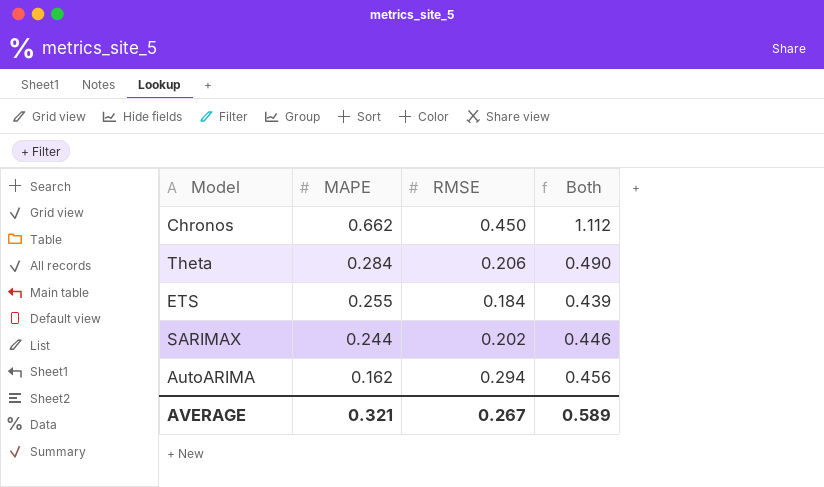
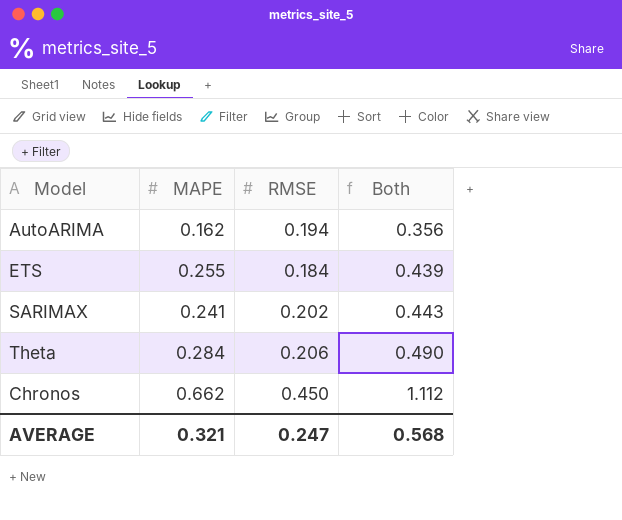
row order: MAPE descending -> Both ascending
AutoARIMA | RMSE: 0.294 -> 0.194
AutoARIMA | Both: 0.456 -> 0.356
SARIMAX | MAPE: 0.244 -> 0.241
SARIMAX | Both: 0.446 -> 0.443
AVERAGE | RMSE: 0.267 -> 0.247
AVERAGE | Both: 0.589 -> 0.568

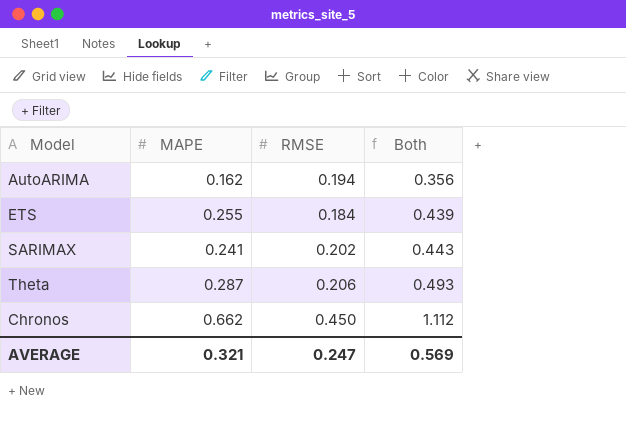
Theta | MAPE: 0.284 -> 0.287
Theta | Both: 0.490 -> 0.493
AVERAGE | Both: 0.568 -> 0.569

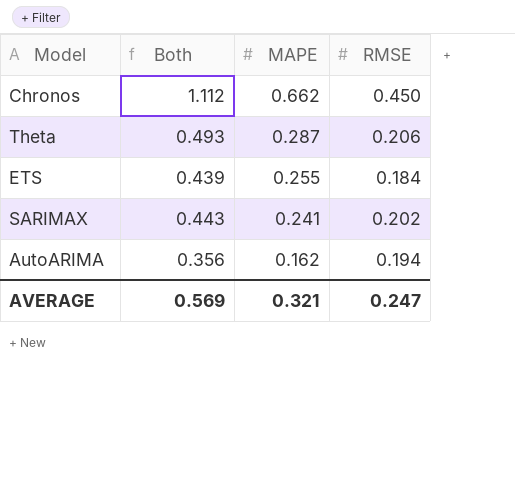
row order: Both ascending -> MAPE descending
column Both | position: 4 -> 2

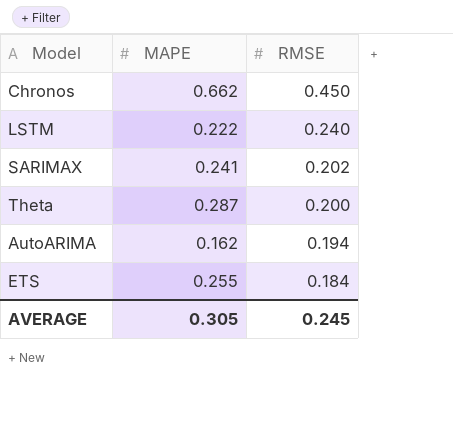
row order: MAPE descending -> RMSE descending
column Both | formula: [MAPE] + [RMSE] -> none
row LSTM: none -> 0.222 | 0.240
Theta | RMSE: 0.206 -> 0.200
AVERAGE | MAPE: 0.321 -> 0.305
AVERAGE | RMSE: 0.247 -> 0.245

